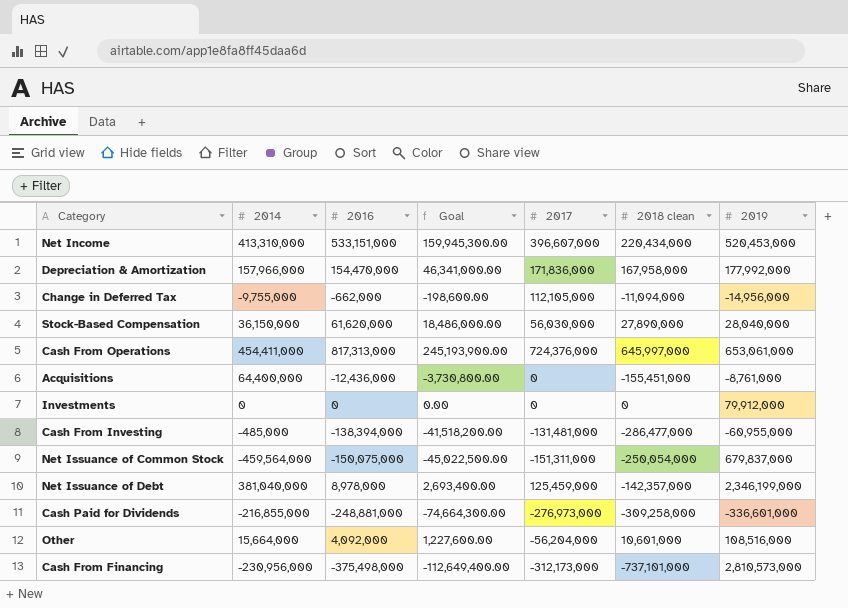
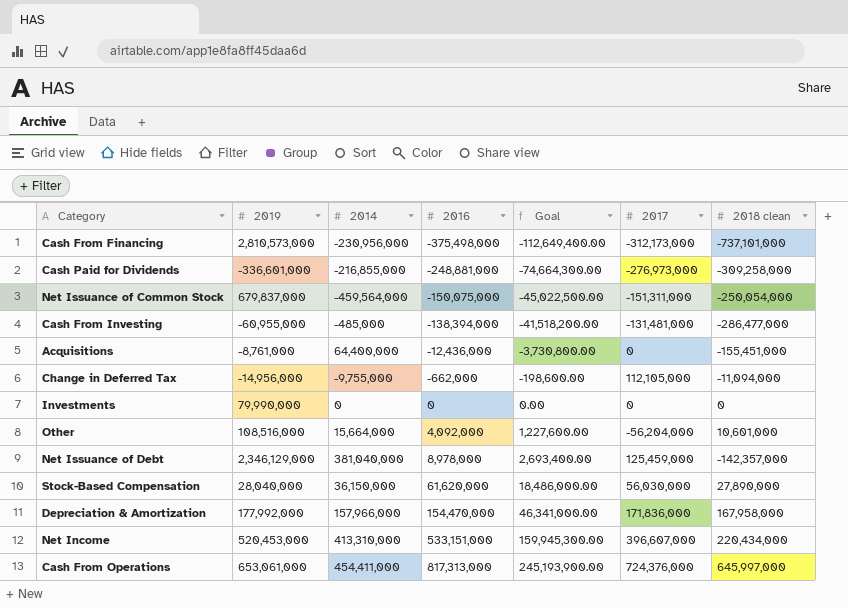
row order: none -> 2016 ascending
column 2019 | position: 7 -> 2
Investments | 2019: 79,912,000 -> 79,990,000
Net Issuance of Debt | 2019: 2,346,199,000 -> 2,346,129,000

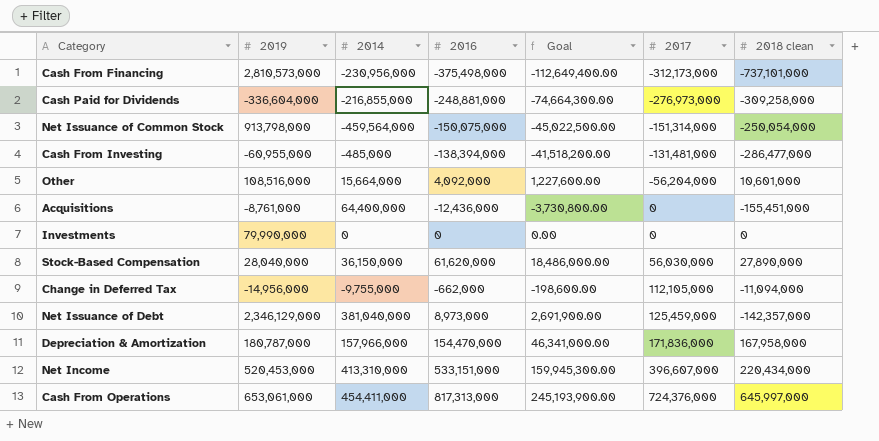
row order: 2016 ascending -> 2017 ascending
Cash Paid for Dividends | 2019: -336,601,000 -> -336,604,000
Net Issuance of Common Stock | 2019: 679,837,000 -> 913,798,000
Net Issuance of Common Stock | 2017: -151,311,000 -> -151,314,000
Net Issuance of Debt | 2016: 8,978,000 -> 8,973,000
Net Issuance of Debt | Goal: 2,693,400.00 -> 2,691,900.00
Depreciation & Amortization | 2019: 177,992,000 -> 180,787,000

